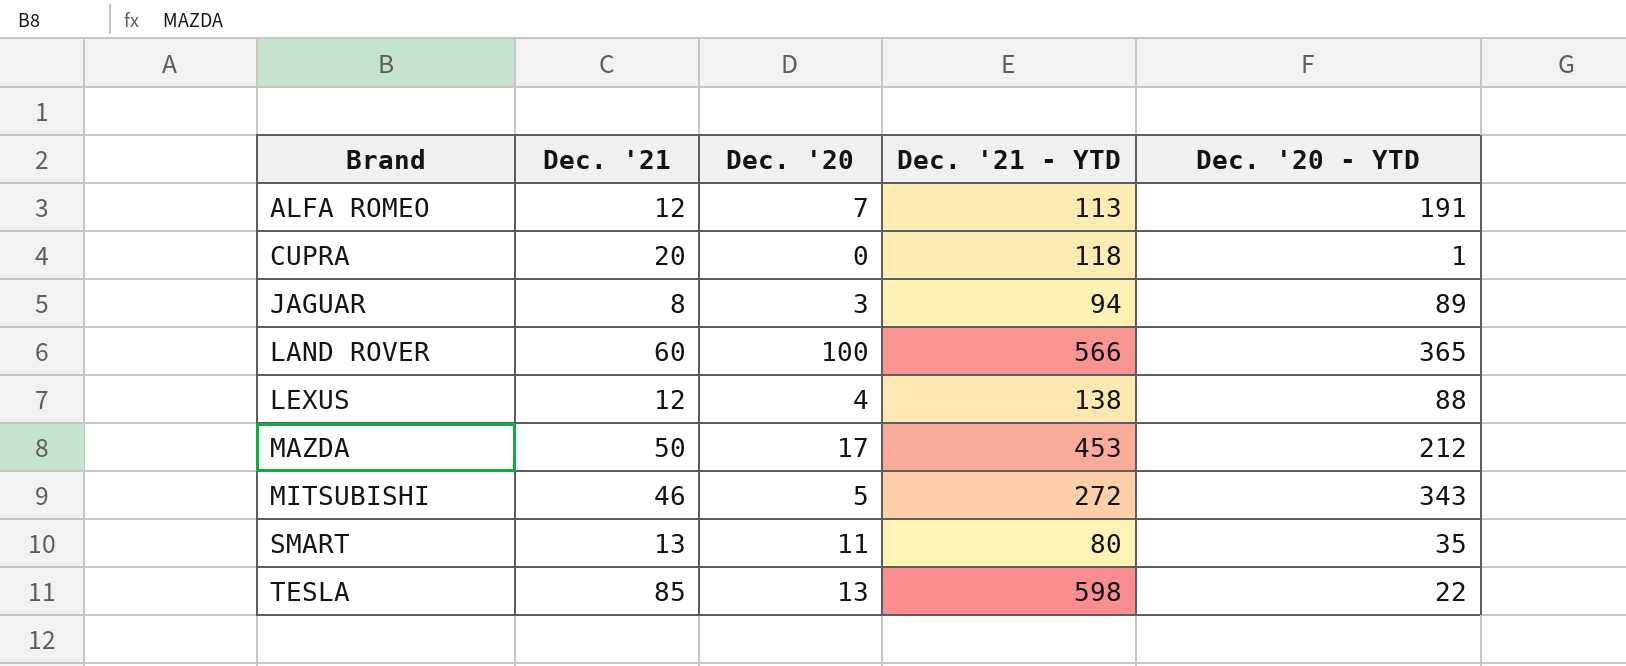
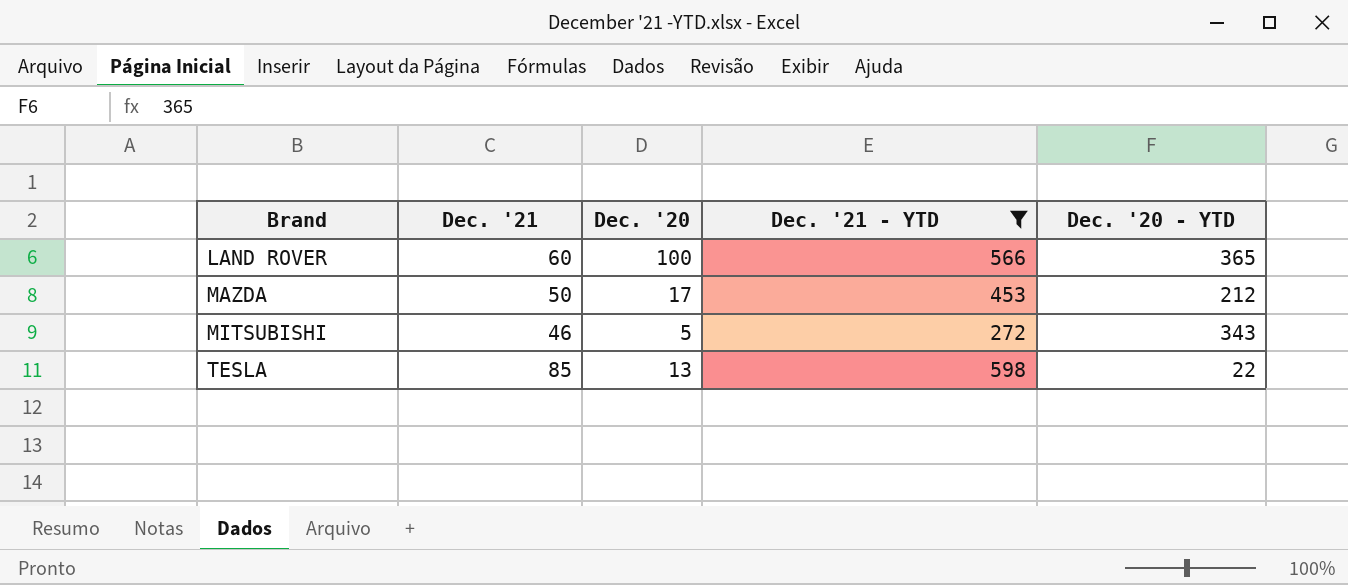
filter: none -> Dec. '21 - YTD >= 272

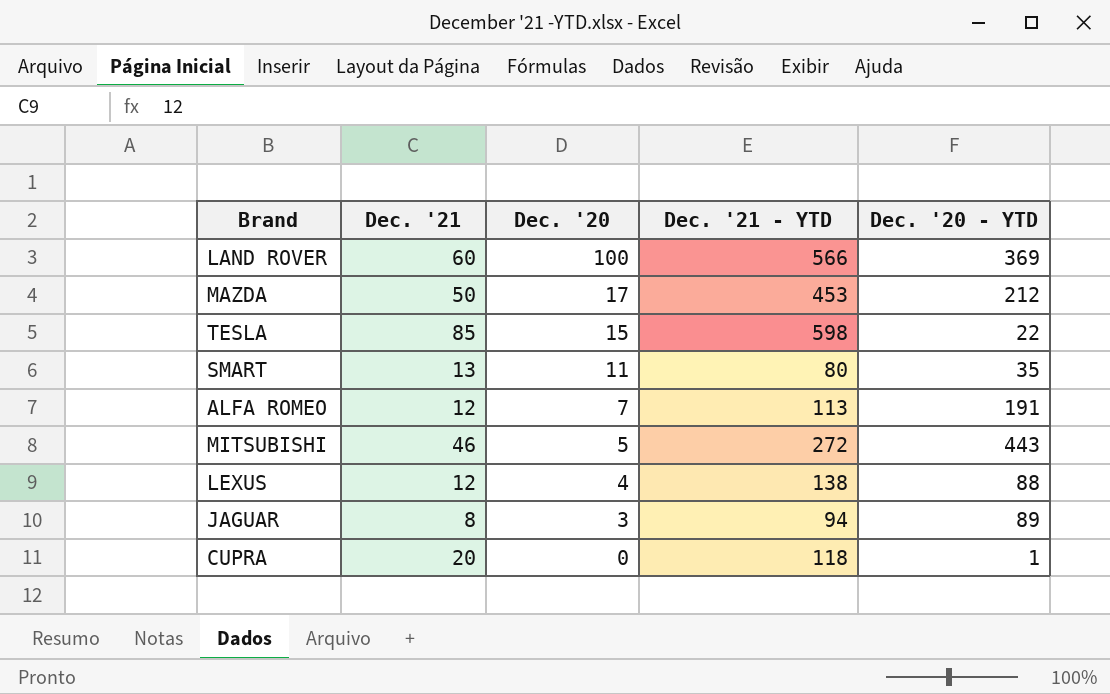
filter: Dec. '21 - YTD >= 272 -> none
row order: Brand ascending -> Dec. '20 descending
LAND ROVER | Dec. '20 - YTD: 365 -> 369
TESLA | Dec. '20: 13 -> 15
MITSUBISHI | Dec. '20 - YTD: 343 -> 443

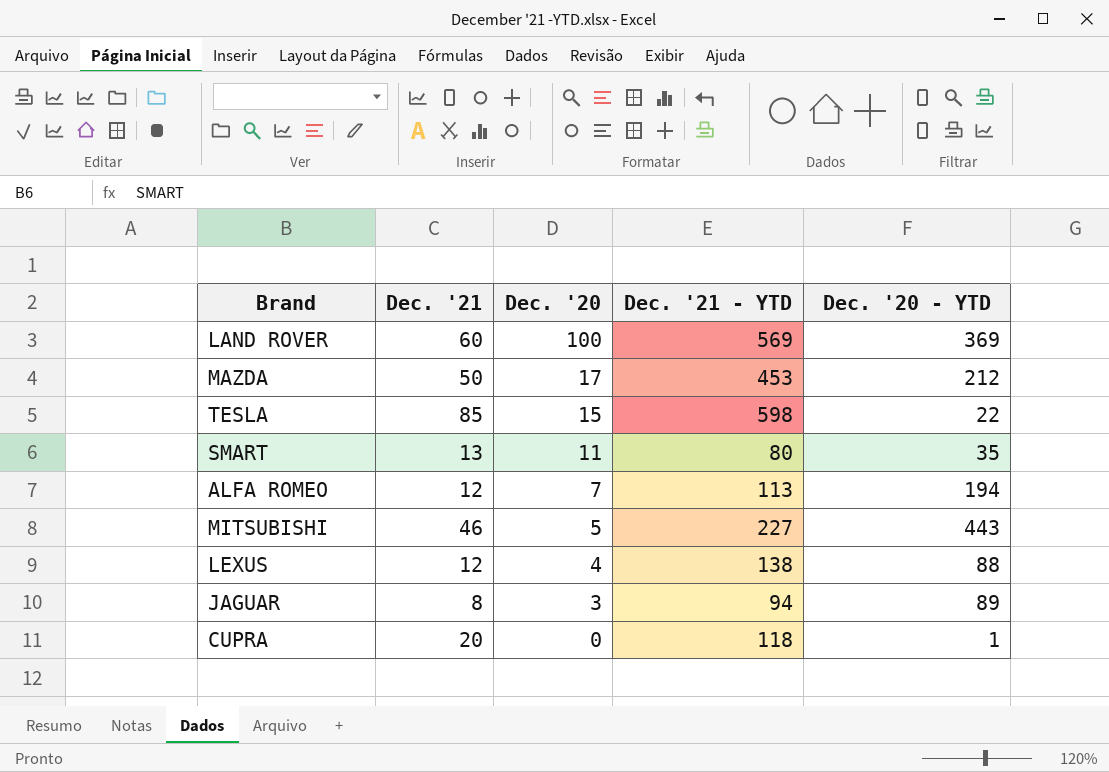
LAND ROVER | Dec. '21 - YTD: 566 -> 569
ALFA ROMEO | Dec. '20 - YTD: 191 -> 194
MITSUBISHI | Dec. '21 - YTD: 272 -> 227

